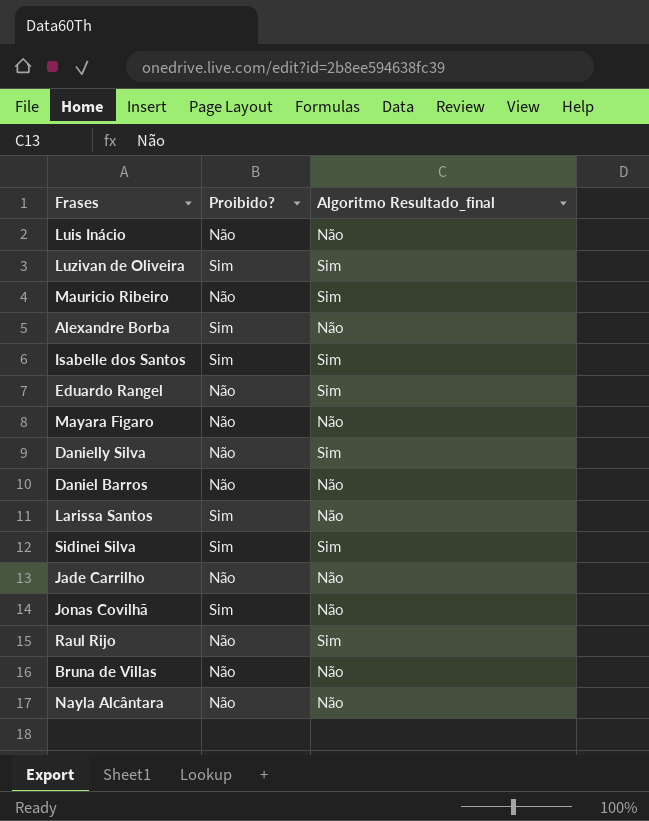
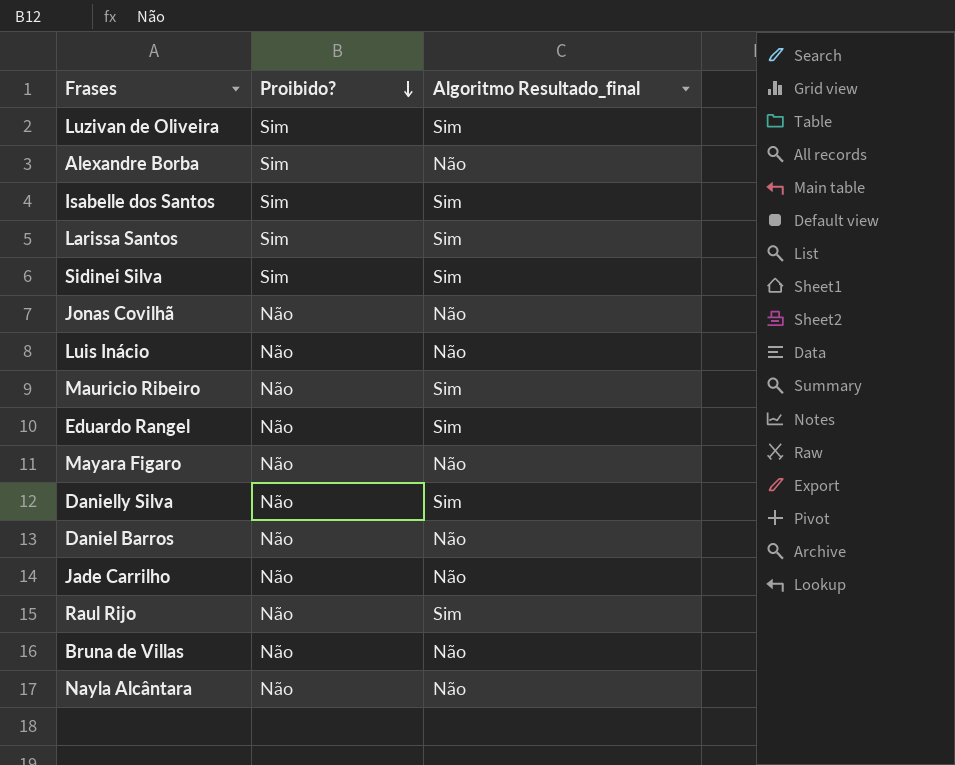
row order: none -> Proibido? descending
Larissa Santos | Algoritmo Resultado_final: Não -> Sim
Jonas Covilhã | Proibido?: Sim -> Não

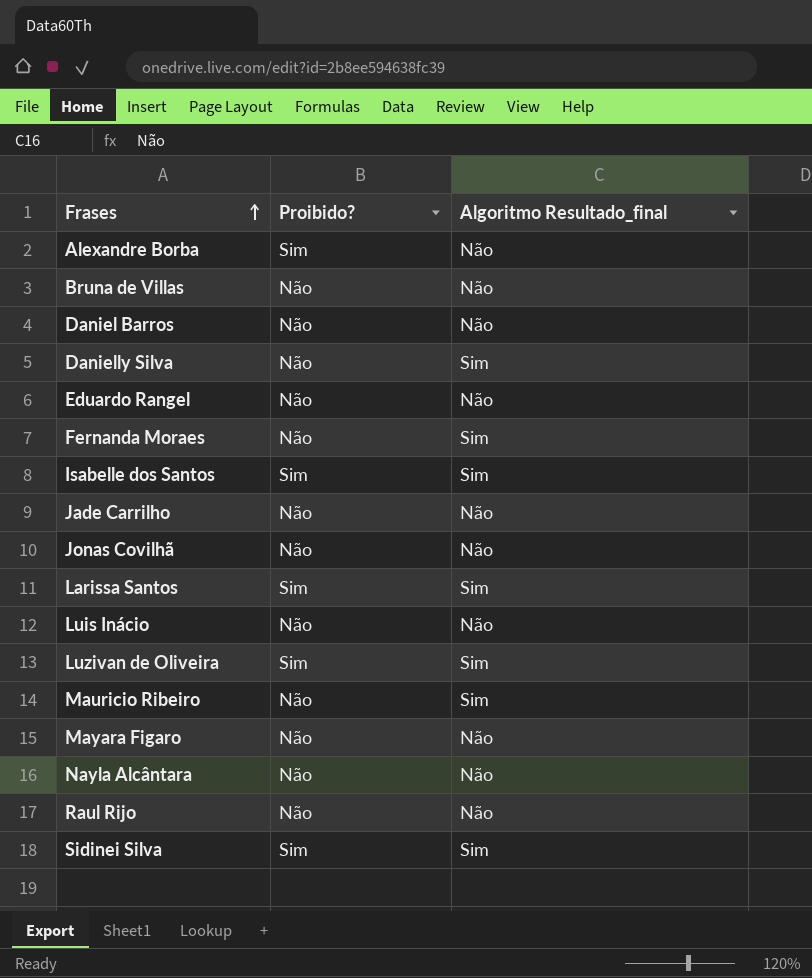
row order: Proibido? descending -> Frases ascending
Eduardo Rangel | Algoritmo Resultado_final: Sim -> Não
row Fernanda Moraes: none -> Não | Sim
Raul Rijo | Algoritmo Resultado_final: Sim -> Não

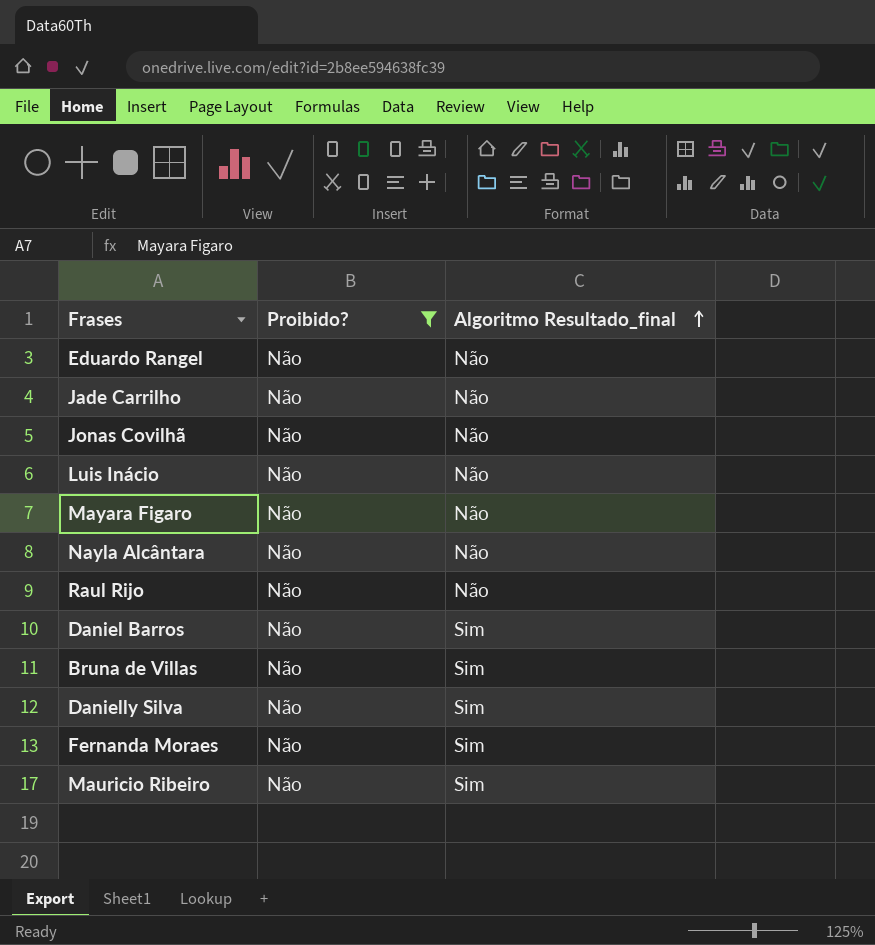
filter: none -> Proibido? = Não
row order: Frases ascending -> Algoritmo Resultado_final ascending
Daniel Barros | Algoritmo Resultado_final: Não -> Sim
Bruna de Villas | Algoritmo Resultado_final: Não -> Sim

